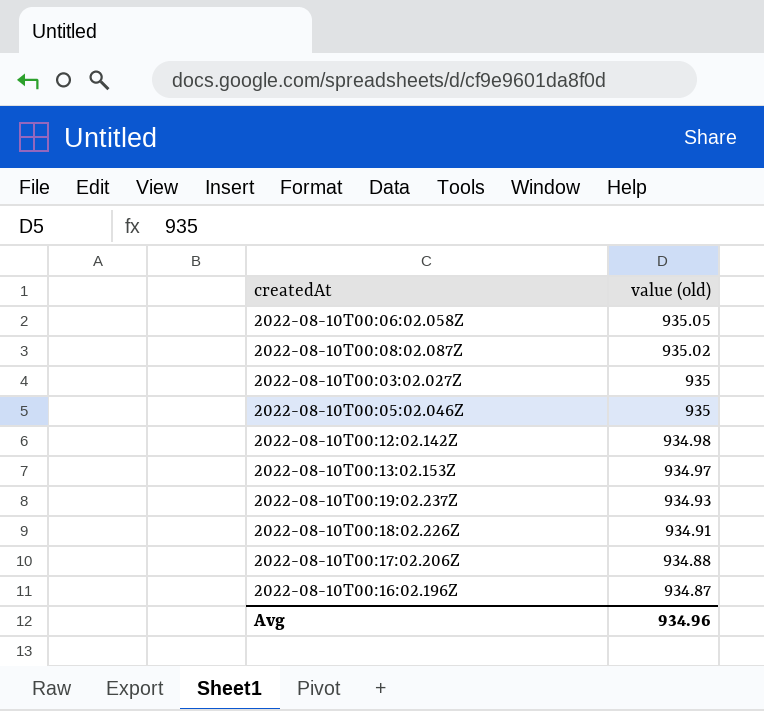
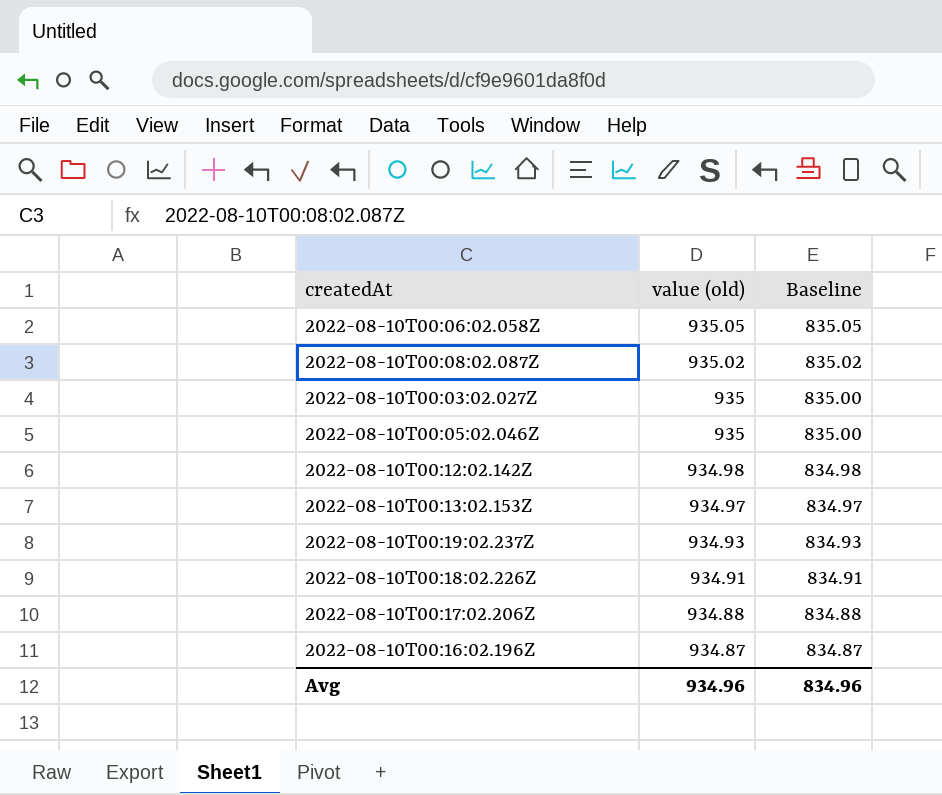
column Baseline | formula: none -> [value (old)] - 100

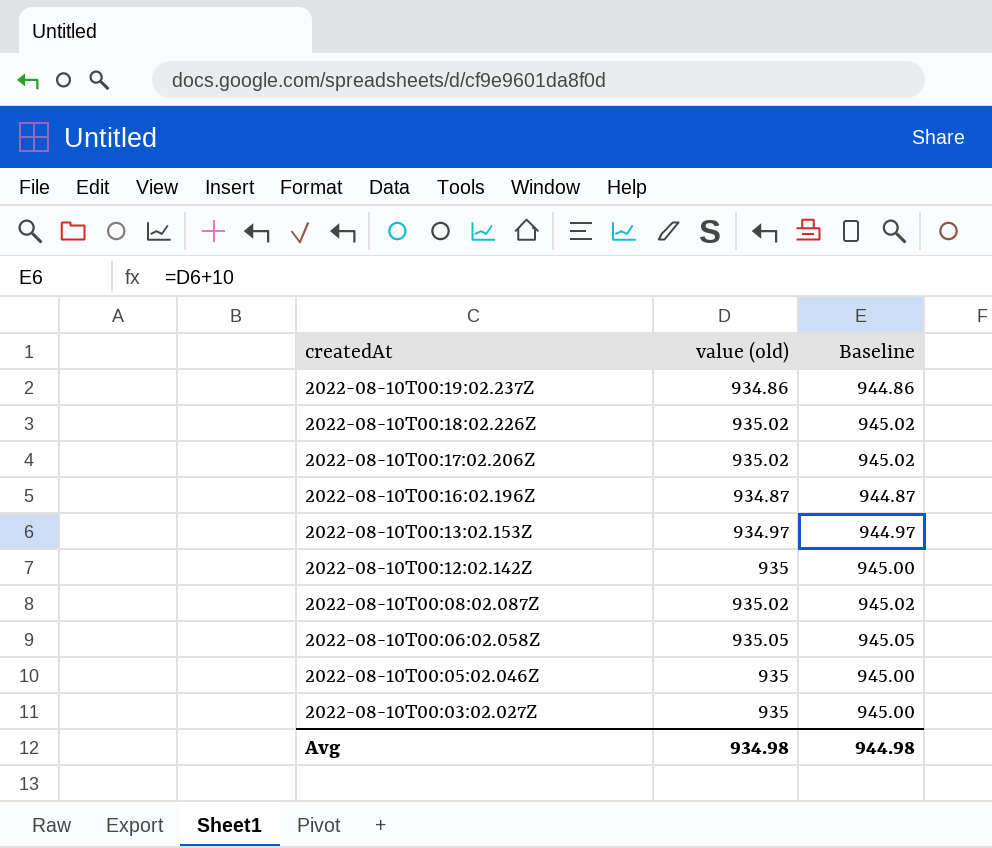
row order: value (old) descending -> createdAt descending
column Baseline | formula: [value (old)] - 100 -> [value (old)] + 10
2022-08-10T00:19:02.237Z | value (old): 934.93 -> 934.86
2022-08-10T00:18:02.226Z | value (old): 934.91 -> 935.02
2022-08-10T00:17:02.206Z | value (old): 934.88 -> 935.02
2022-08-10T00:12:02.142Z | value (old): 934.98 -> 935
Avg | value (old): 934.96 -> 934.98
Avg | Baseline: 834.96 -> 944.98

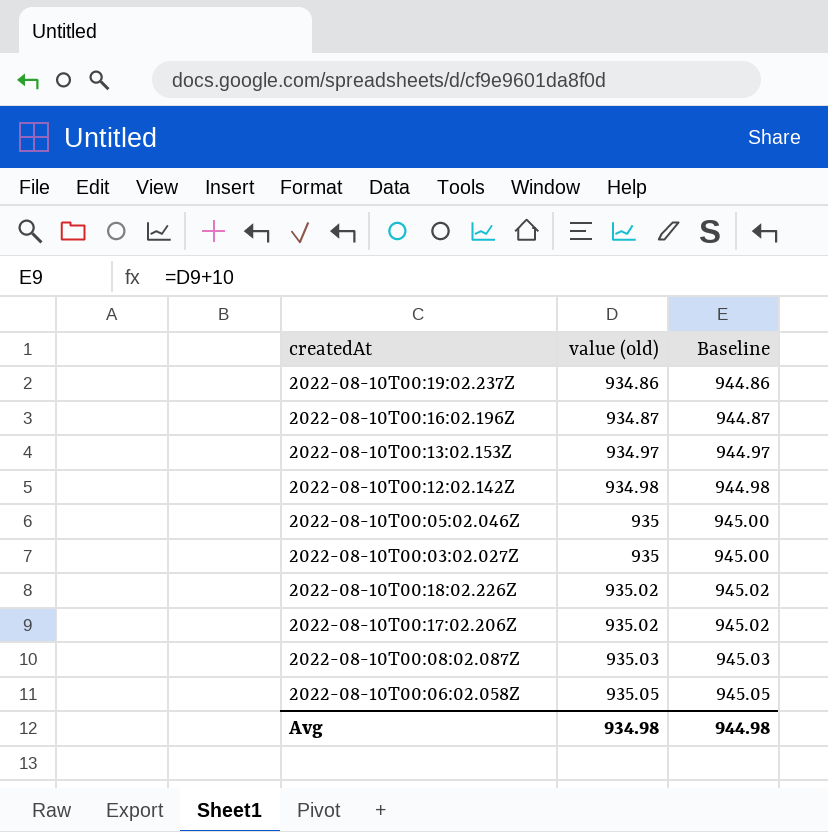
row order: createdAt descending -> value (old) ascending
2022-08-10T00:12:02.142Z | value (old): 935 -> 934.98
2022-08-10T00:12:02.142Z | Baseline: 945.00 -> 944.98
2022-08-10T00:08:02.087Z | value (old): 935.02 -> 935.03
2022-08-10T00:08:02.087Z | Baseline: 945.02 -> 945.03

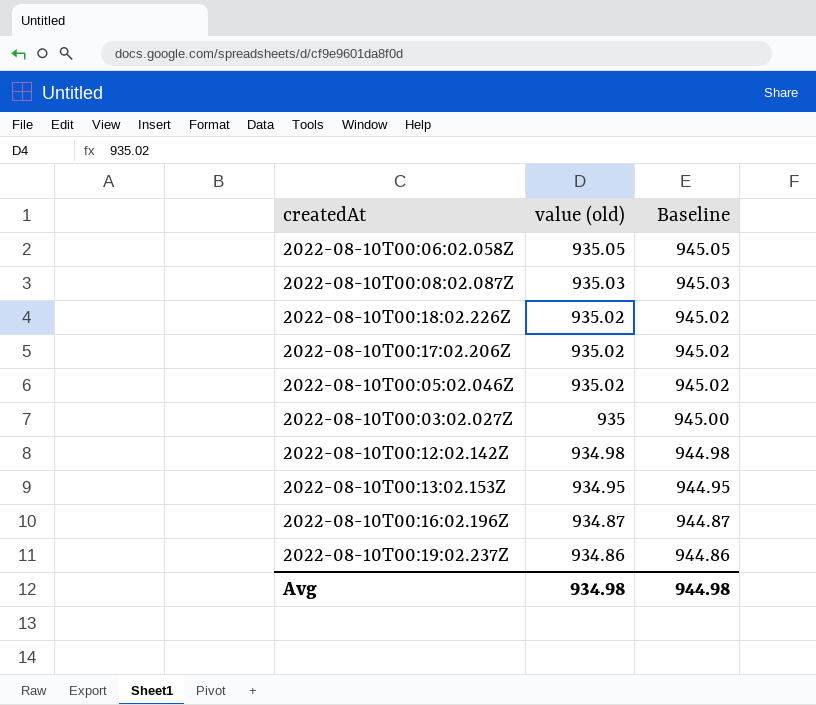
row order: value (old) ascending -> value (old) descending
2022-08-10T00:05:02.046Z | value (old): 935 -> 935.02
2022-08-10T00:05:02.046Z | Baseline: 945.00 -> 945.02
2022-08-10T00:13:02.153Z | value (old): 934.97 -> 934.95
2022-08-10T00:13:02.153Z | Baseline: 944.97 -> 944.95

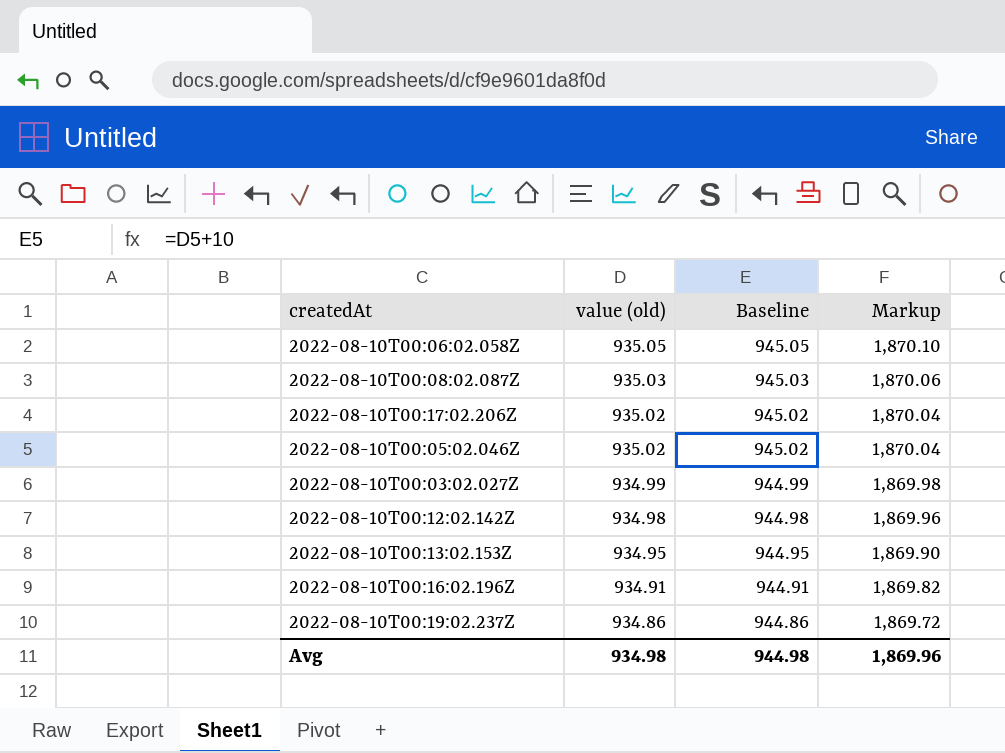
column Markup | formula: none -> [value (old)] * 2
row 2022-08-10T00:18:02.226Z: 935.02 | 945.02 -> none
2022-08-10T00:03:02.027Z | value (old): 935 -> 934.99
2022-08-10T00:03:02.027Z | Baseline: 945.00 -> 944.99
2022-08-10T00:16:02.196Z | value (old): 934.87 -> 934.91
2022-08-10T00:16:02.196Z | Baseline: 944.87 -> 944.91

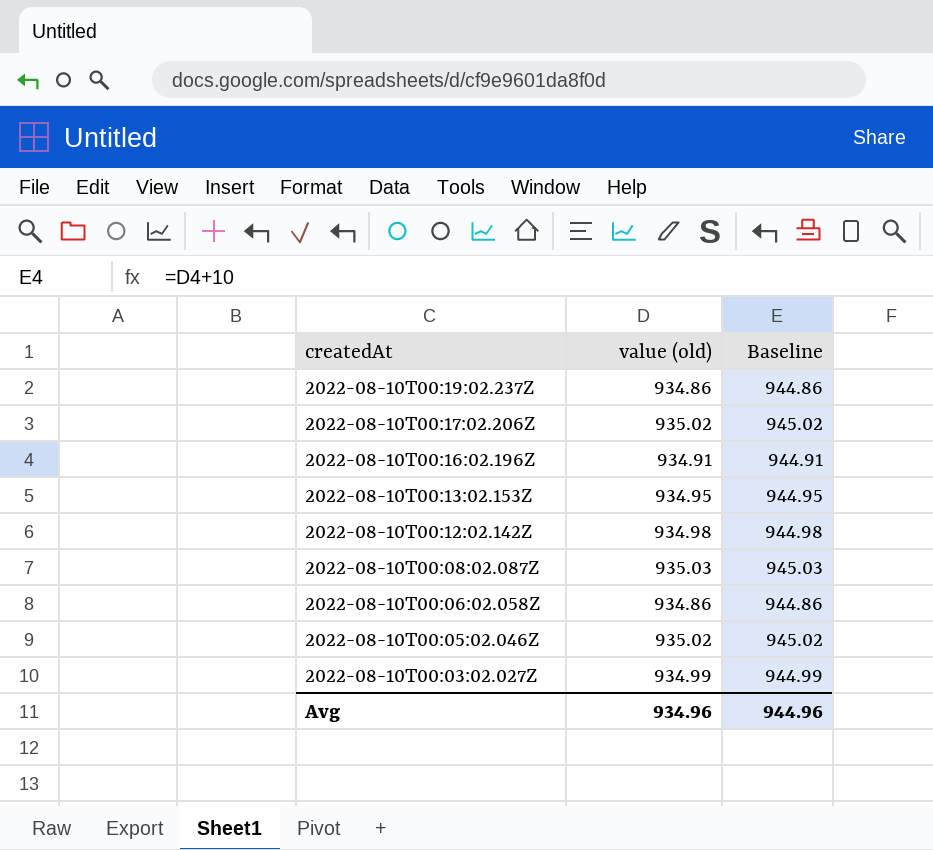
row order: value (old) descending -> createdAt descending
column Markup | formula: [value (old)] * 2 -> none
2022-08-10T00:06:02.058Z | value (old): 935.05 -> 934.86
2022-08-10T00:06:02.058Z | Baseline: 945.05 -> 944.86
Avg | value (old): 934.98 -> 934.96
Avg | Baseline: 944.98 -> 944.96

